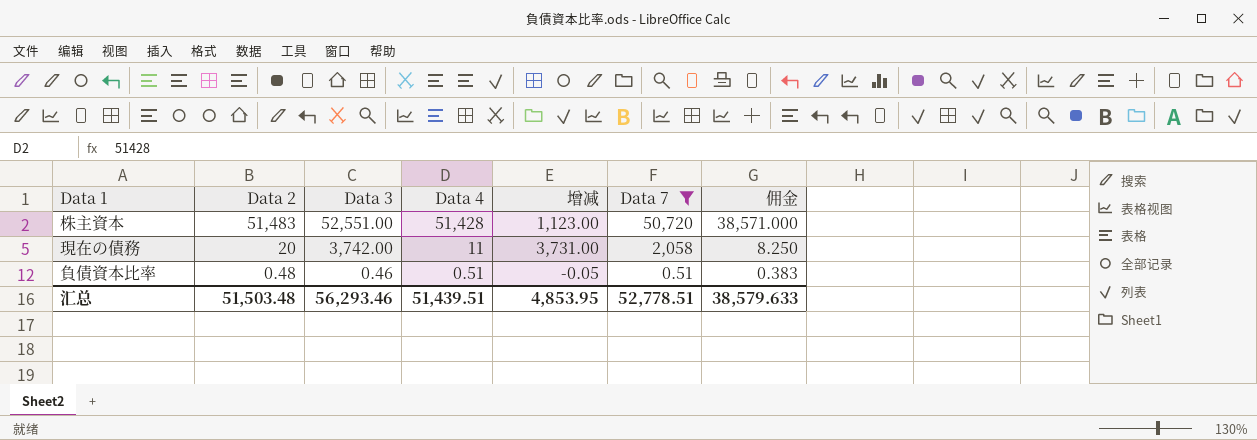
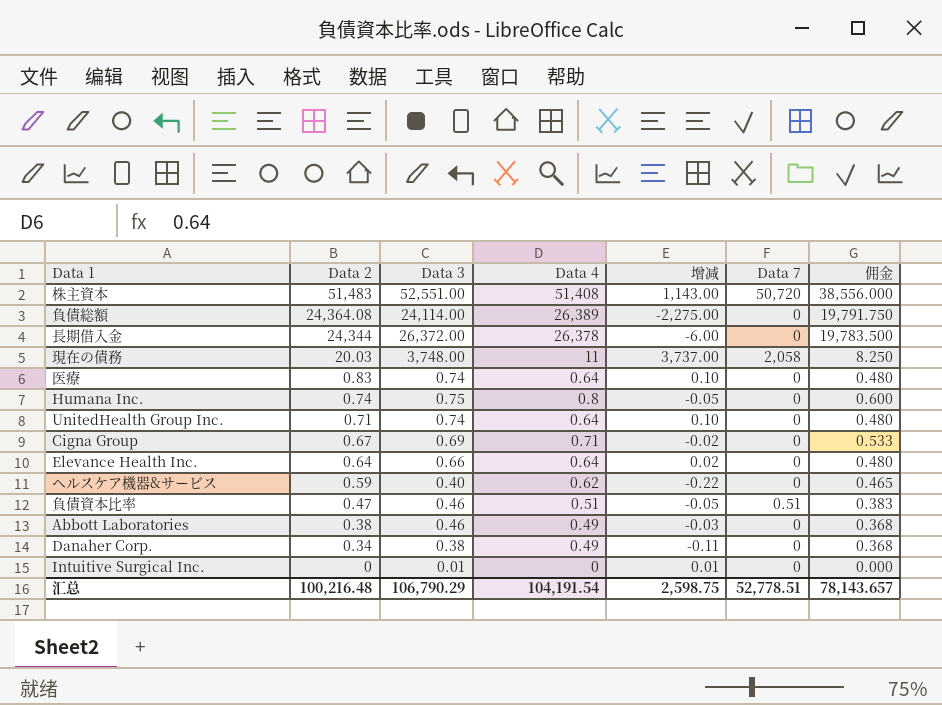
filter: Data 7 != 0 -> none
株主資本 | Data 4: 51,428 -> 51,408
株主資本 | 增减: 1,123.00 -> 1,143.00
株主資本 | 佣金: 38,571.000 -> 38,556.000
現在の債務 | Data 2: 20 -> 20.03
現在の債務 | Data 3: 3,742.00 -> 3,748.00
現在の債務 | 增减: 3,731.00 -> 3,737.00
負債資本比率 | Data 2: 0.48 -> 0.47
汇总 | Data 2: 51,503.48 -> 100,216.48
汇总 | Data 3: 56,293.46 -> 106,790.29
汇总 | Data 4: 51,439.51 -> 104,191.54
汇总 | 增减: 4,853.95 -> 2,598.75
汇总 | 佣金: 38,579.633 -> 78,143.657

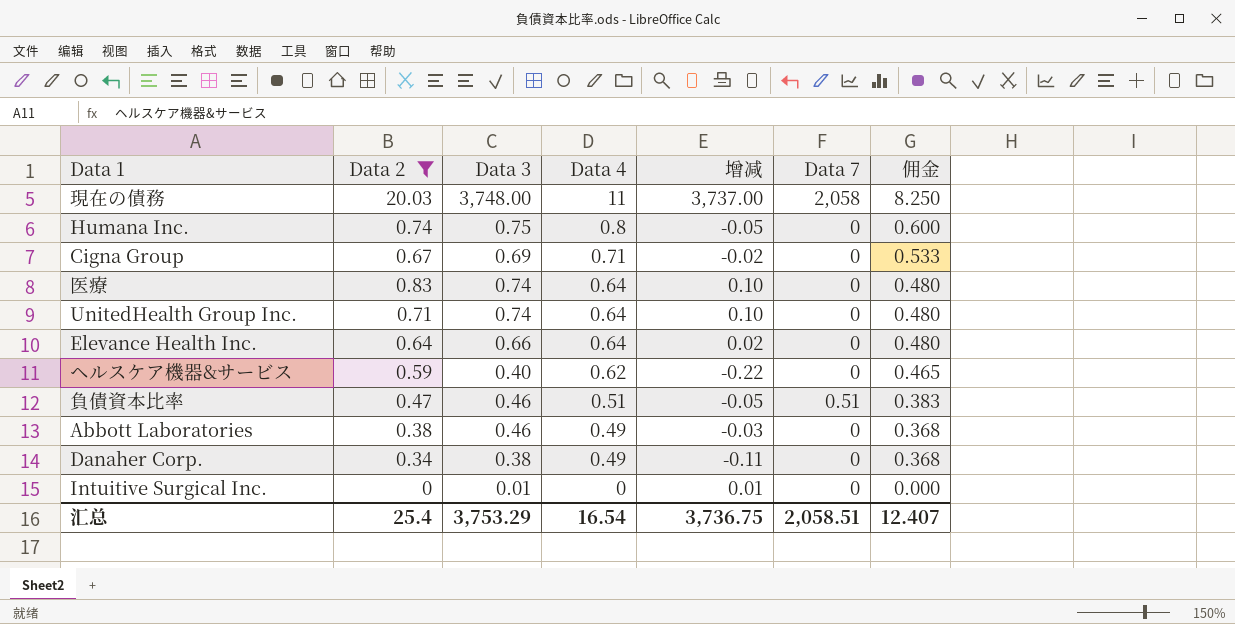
filter: none -> Data 2 <= 20.03
row order: Data 2 descending -> Data 4 descending
汇总 | Data 2: 100,216.48 -> 25.4
汇总 | Data 3: 106,790.29 -> 3,753.29
汇总 | Data 4: 104,191.54 -> 16.54
汇总 | 增减: 2,598.75 -> 3,736.75
汇总 | Data 7: 52,778.51 -> 2,058.51
汇总 | 佣金: 78,143.657 -> 12.407

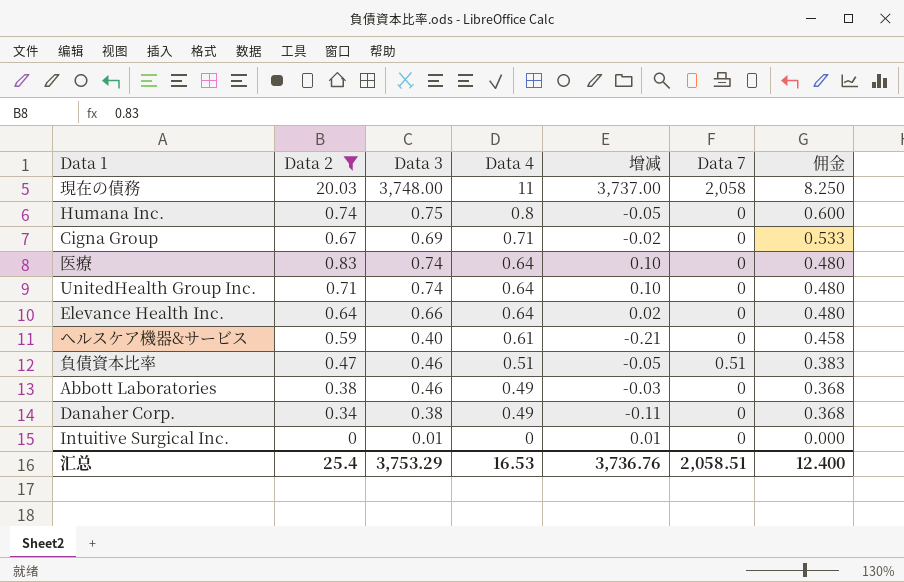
ヘルスケア機器&サービス | Data 4: 0.62 -> 0.61
ヘルスケア機器&サービス | 增减: -0.22 -> -0.21
ヘルスケア機器&サービス | 佣金: 0.465 -> 0.458
汇总 | Data 4: 16.54 -> 16.53
汇总 | 增减: 3,736.75 -> 3,736.76
汇总 | 佣金: 12.407 -> 12.400

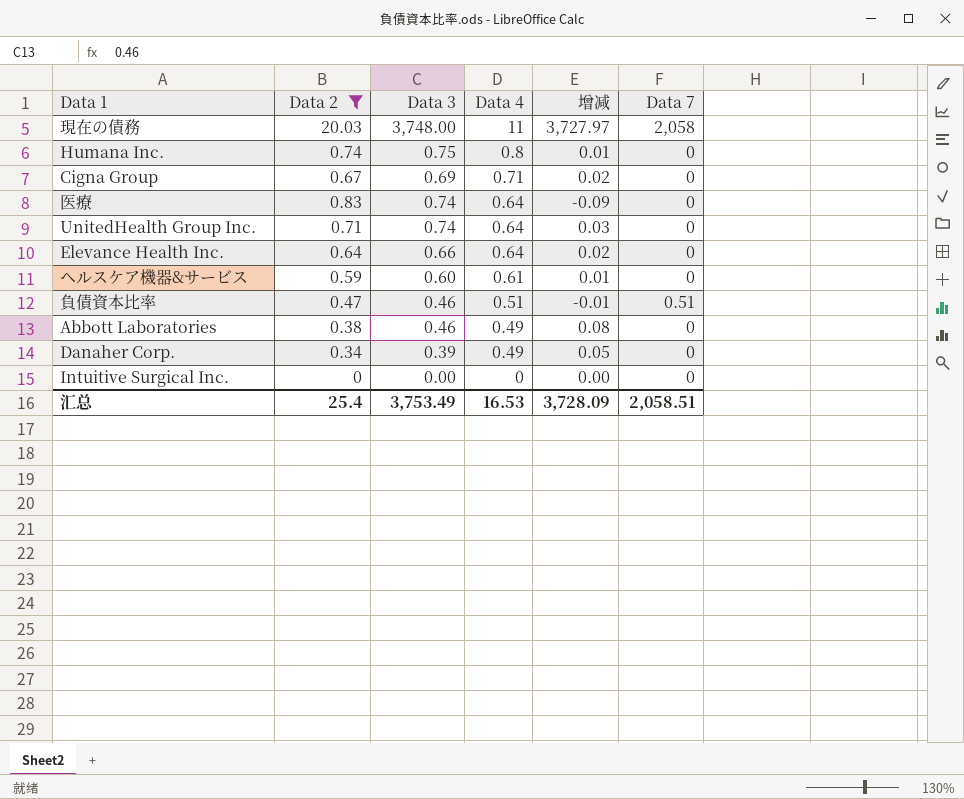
column 佣金 | formula: [Data 4] * 0.75 -> none
column 增减 | formula: [Data 3] - [Data 4] -> [Data 3] - [Data 2]
ヘルスケア機器&サービス | Data 3: 0.40 -> 0.60
Danaher Corp. | Data 3: 0.38 -> 0.39
Intuitive Surgical Inc. | Data 3: 0.01 -> 0.00
汇总 | Data 3: 3,753.29 -> 3,753.49
汇总 | 增减: 3,736.76 -> 3,728.09

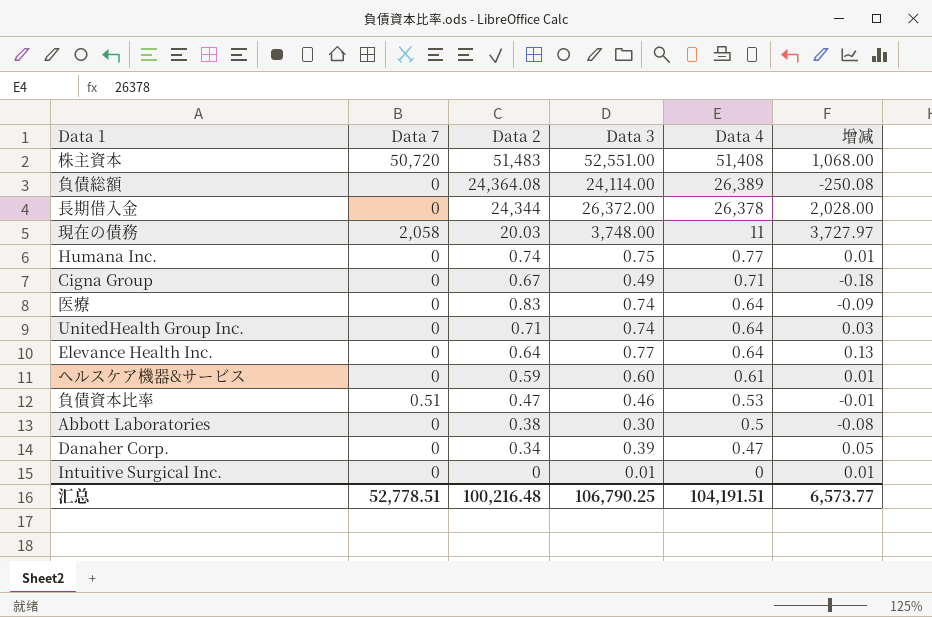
filter: Data 2 <= 20.03 -> none
column Data 7 | position: 6 -> 2
Humana Inc. | Data 4: 0.8 -> 0.77
Cigna Group | Data 3: 0.69 -> 0.49
Cigna Group | 增减: 0.02 -> -0.18
Elevance Health Inc. | Data 3: 0.66 -> 0.77
Elevance Health Inc. | 增减: 0.02 -> 0.13
負債資本比率 | Data 4: 0.51 -> 0.53
Abbott Laboratories | Data 3: 0.46 -> 0.30
Abbott Laboratories | Data 4: 0.49 -> 0.5
Abbott Laboratories | 增减: 0.08 -> -0.08
Danaher Corp. | Data 4: 0.49 -> 0.47
Intuitive Surgical Inc. | Data 3: 0.00 -> 0.01
Intuitive Surgical Inc. | 增减: 0.00 -> 0.01
汇总 | Data 7: 2,058.51 -> 52,778.51
汇总 | Data 2: 25.4 -> 100,216.48
汇总 | Data 3: 3,753.49 -> 106,790.25
汇总 | Data 4: 16.53 -> 104,191.51
汇总 | 增减: 3,728.09 -> 6,573.77

